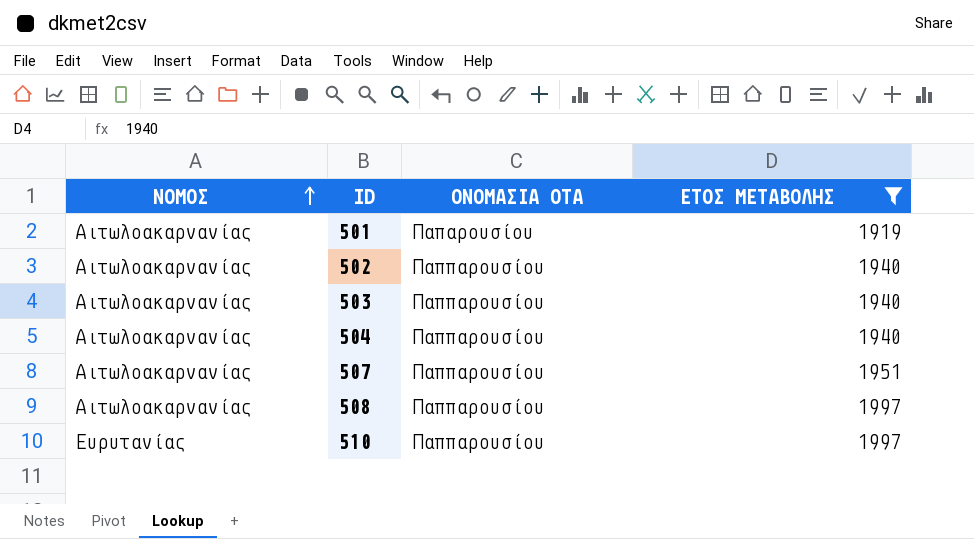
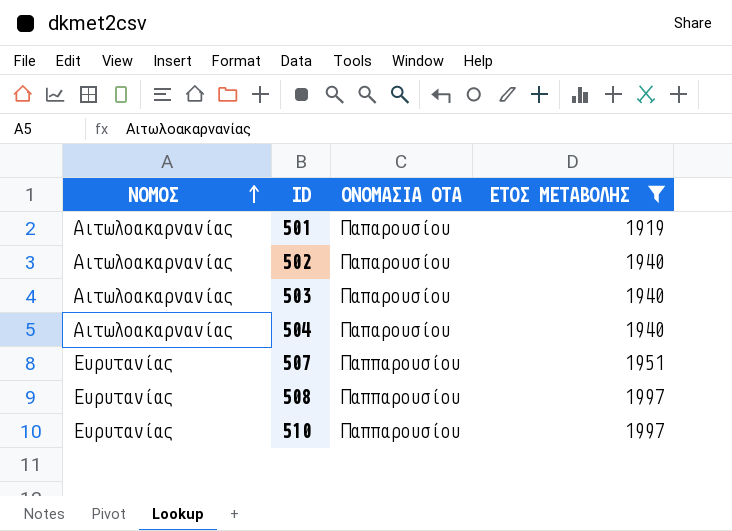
502 | ΟΝΟΜΑΣΙΑ ΟΤΑ: Παππαρουσίου -> Παπαρουσίου
503 | ΟΝΟΜΑΣΙΑ ΟΤΑ: Παππαρουσίου -> Παπαρουσίου
504 | ΟΝΟΜΑΣΙΑ ΟΤΑ: Παππαρουσίου -> Παπαρουσίου
507 | ΝΟΜΟΣ: Αιτωλοακαρνανίας -> Ευρυτανίας
508 | ΝΟΜΟΣ: Αιτωλοακαρνανίας -> Ευρυτανίας

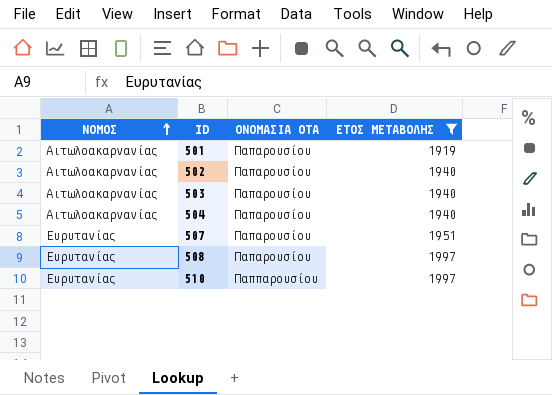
507 | ΟΝΟΜΑΣΙΑ ΟΤΑ: Παππαρουσίου -> Παπαρουσίου
508 | ΟΝΟΜΑΣΙΑ ΟΤΑ: Παππαρουσίου -> Παπαρουσίου

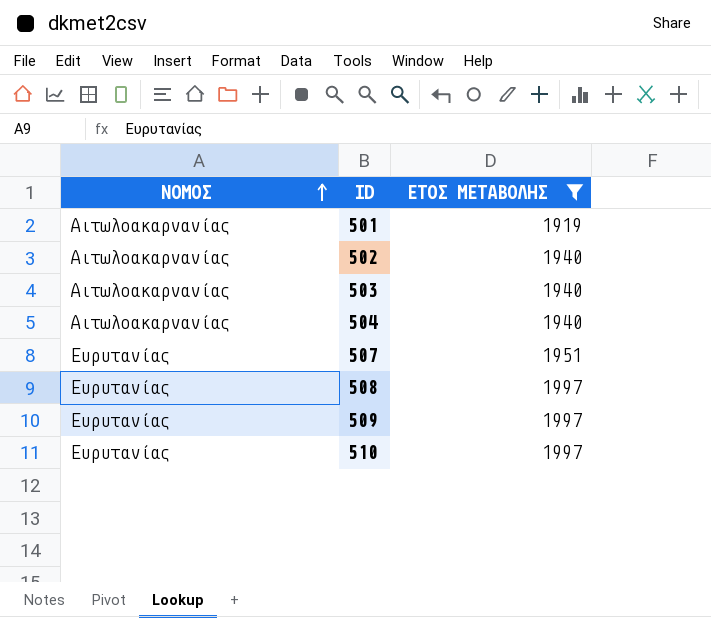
column ΟΝΟΜΑΣΙΑ ΟΤΑ | position: 3 -> none
row 509: none -> Ευρυτανίας | 1997

